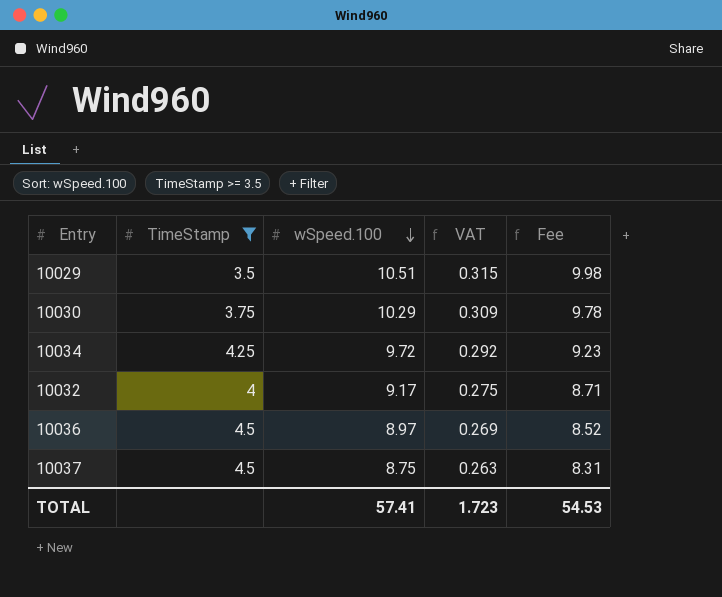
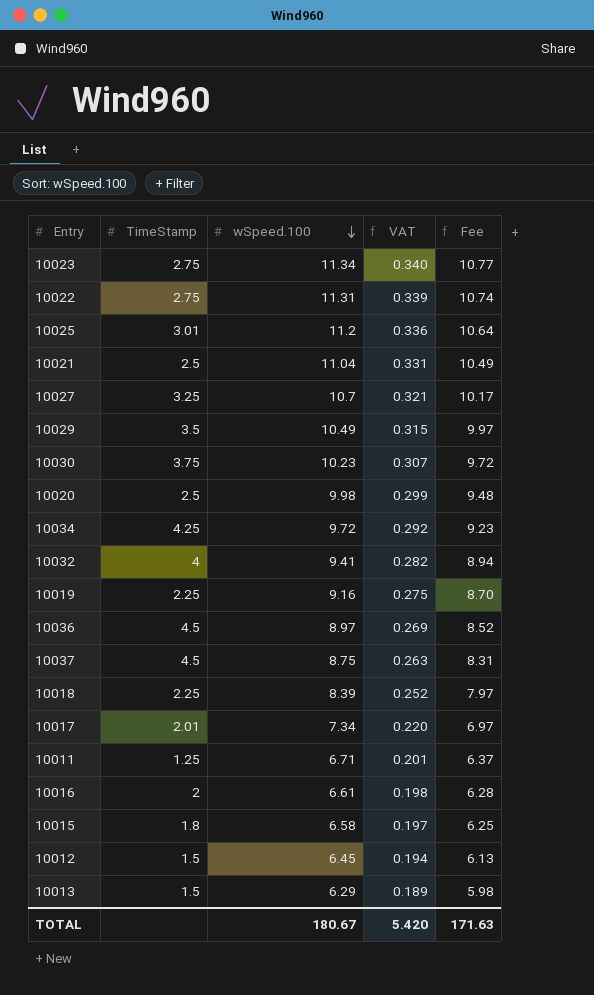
filter: TimeStamp >= 3.5 -> none
10029 | wSpeed.100: 10.51 -> 10.49
10029 | Fee: 9.98 -> 9.97
10030 | wSpeed.100: 10.29 -> 10.23
10030 | VAT: 0.309 -> 0.307
10030 | Fee: 9.78 -> 9.72
10032 | wSpeed.100: 9.17 -> 9.41
10032 | VAT: 0.275 -> 0.282
10032 | Fee: 8.71 -> 8.94
TOTAL | wSpeed.100: 57.41 -> 180.67
TOTAL | VAT: 1.723 -> 5.420
TOTAL | Fee: 54.53 -> 171.63

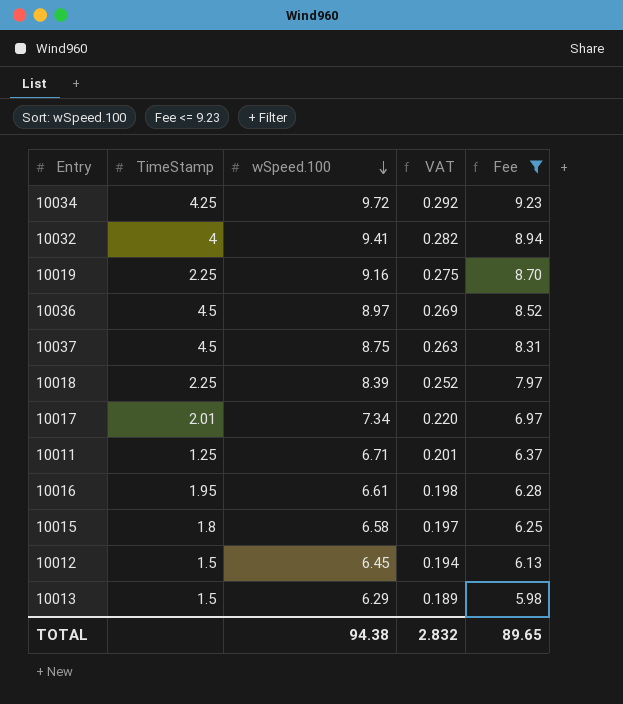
filter: none -> Fee <= 9.23
10016 | TimeStamp: 2 -> 1.95
TOTAL | wSpeed.100: 180.67 -> 94.38
TOTAL | VAT: 5.420 -> 2.832
TOTAL | Fee: 171.63 -> 89.65

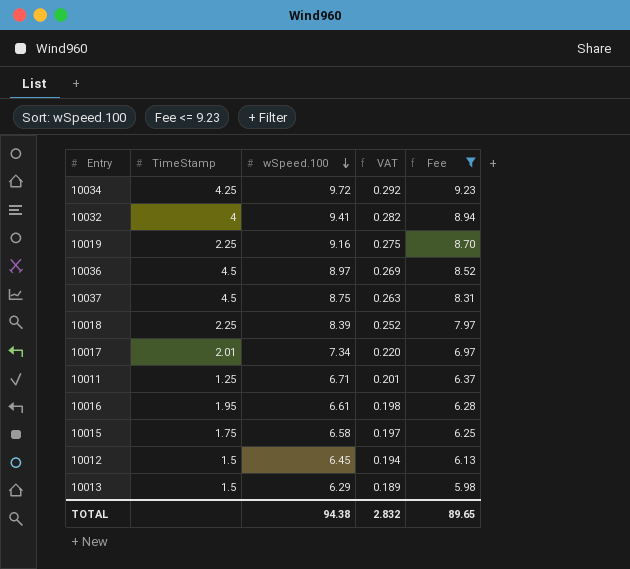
10015 | TimeStamp: 1.8 -> 1.75

